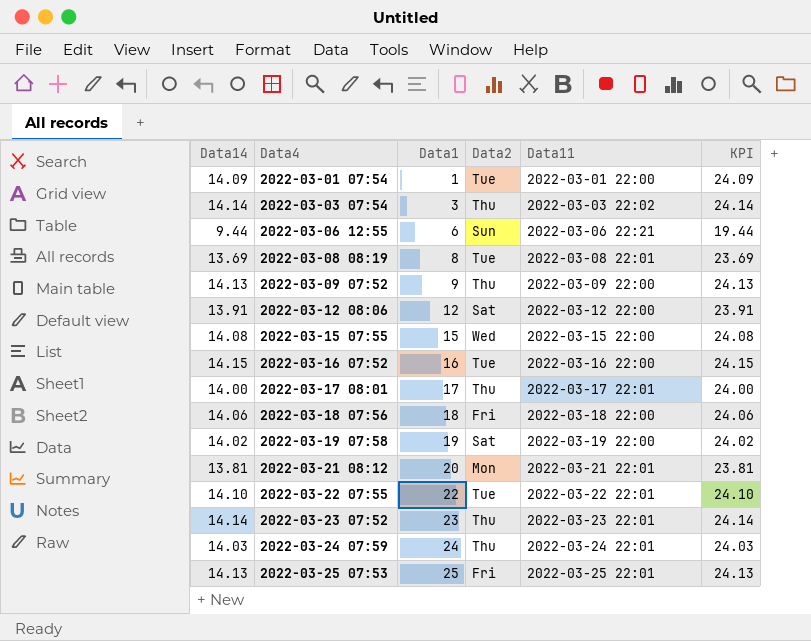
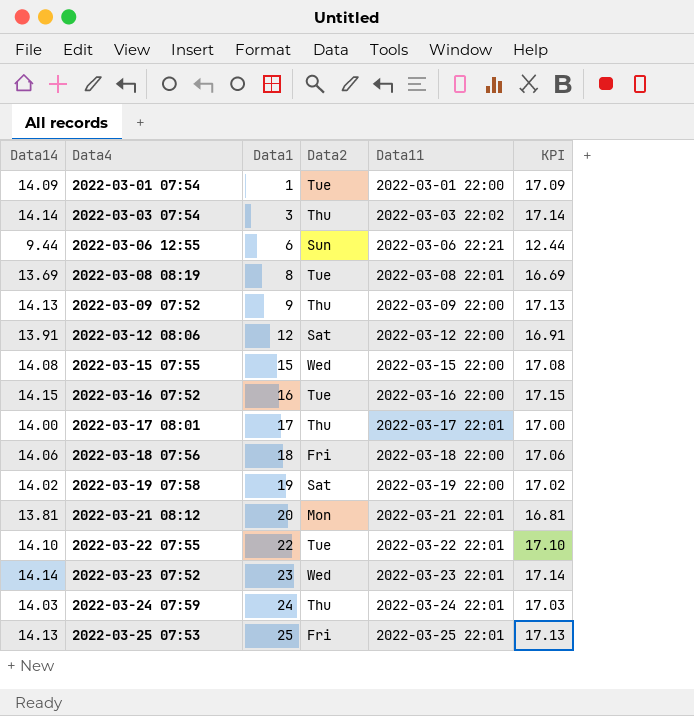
column KPI | formula: [Data14] + 10 -> [Data14] + 3
2022-03-23 07:52 | Data2: Thu -> Wed

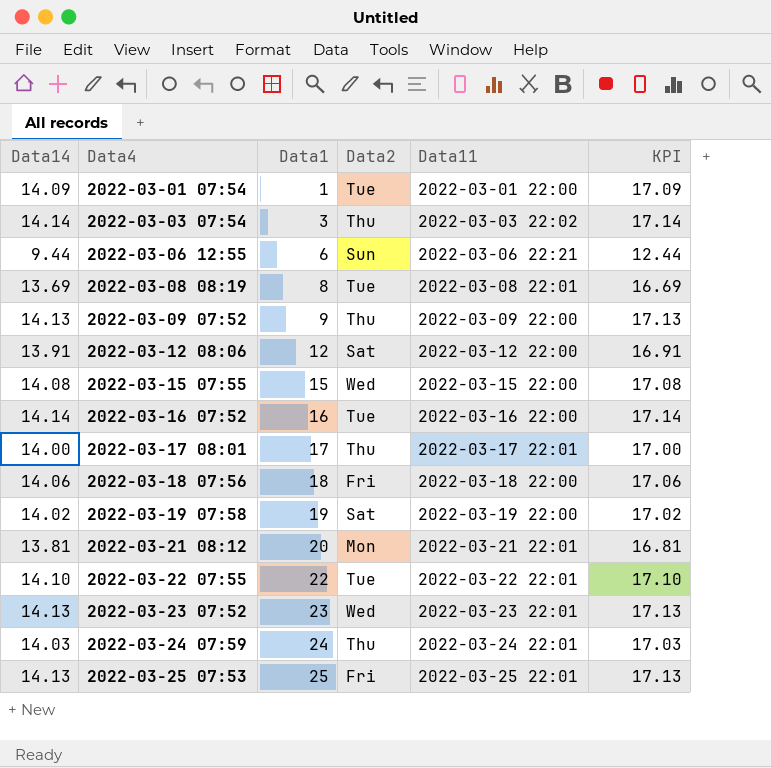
2022-03-16 07:52 | Data14: 14.15 -> 14.14
2022-03-16 07:52 | KPI: 17.15 -> 17.14
2022-03-23 07:52 | Data14: 14.14 -> 14.13
2022-03-23 07:52 | KPI: 17.14 -> 17.13

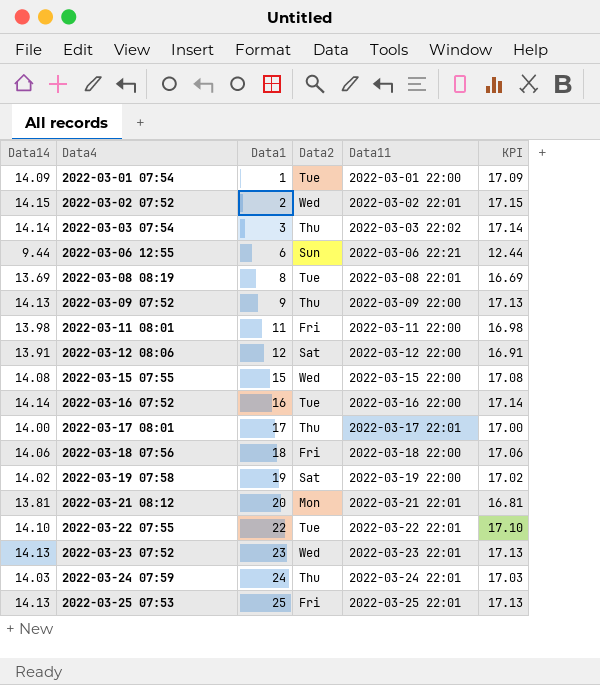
row 2022-03-02 07:52: none -> 14.15 | 2 | Wed | 2022-03-02 22:01 | 17.15
row 2022-03-11 08:01: none -> 13.98 | 11 | Fri | 2022-03-11 22:00 | 16.98

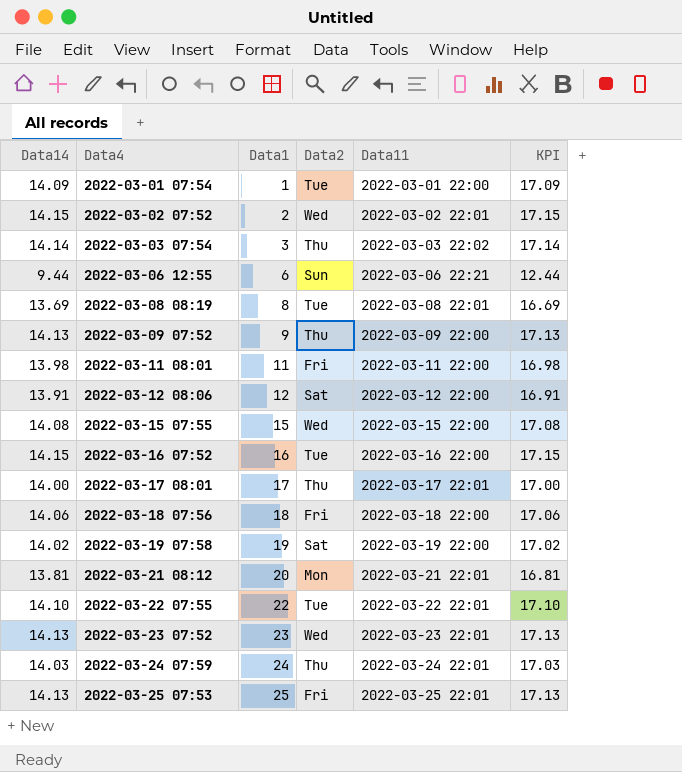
2022-03-16 07:52 | Data14: 14.14 -> 14.15
2022-03-16 07:52 | KPI: 17.14 -> 17.15

